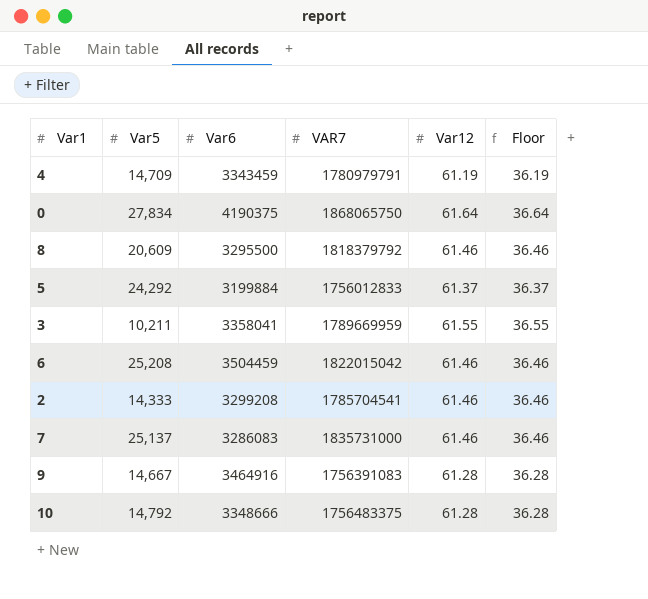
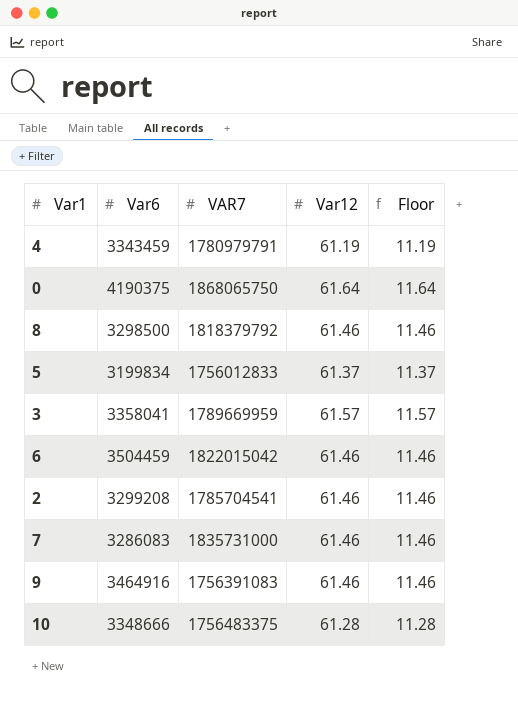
column Var5 | position: 2 -> none
column Floor | formula: [Var12] - 25 -> [Var12] - 50
8 | Var6: 3295500 -> 3298500
5 | Var6: 3199884 -> 3199834
3 | Var12: 61.55 -> 61.57
9 | Var12: 61.28 -> 61.46

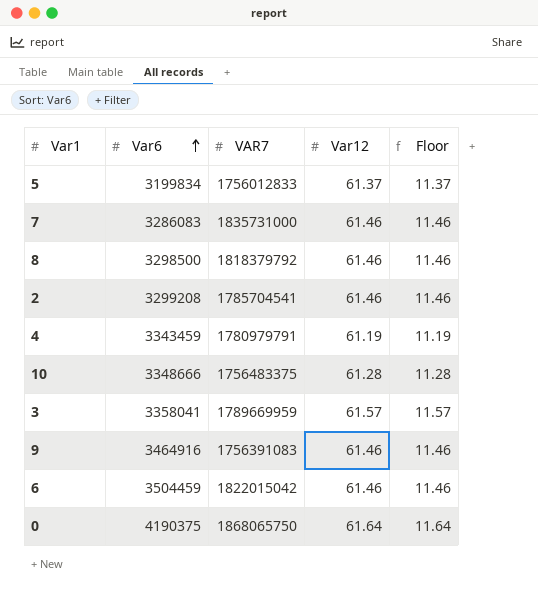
row order: none -> Var6 ascending

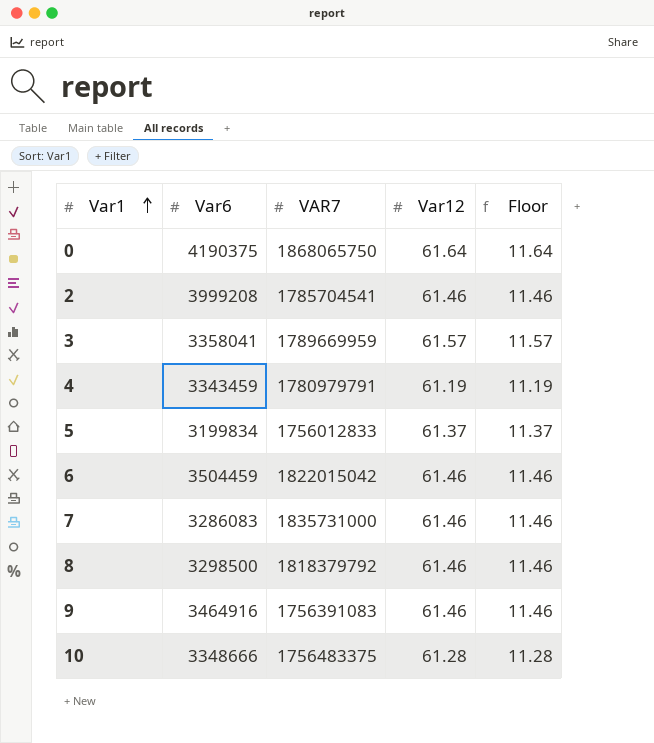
row order: Var6 ascending -> Var1 ascending
2 | Var6: 3299208 -> 3999208

